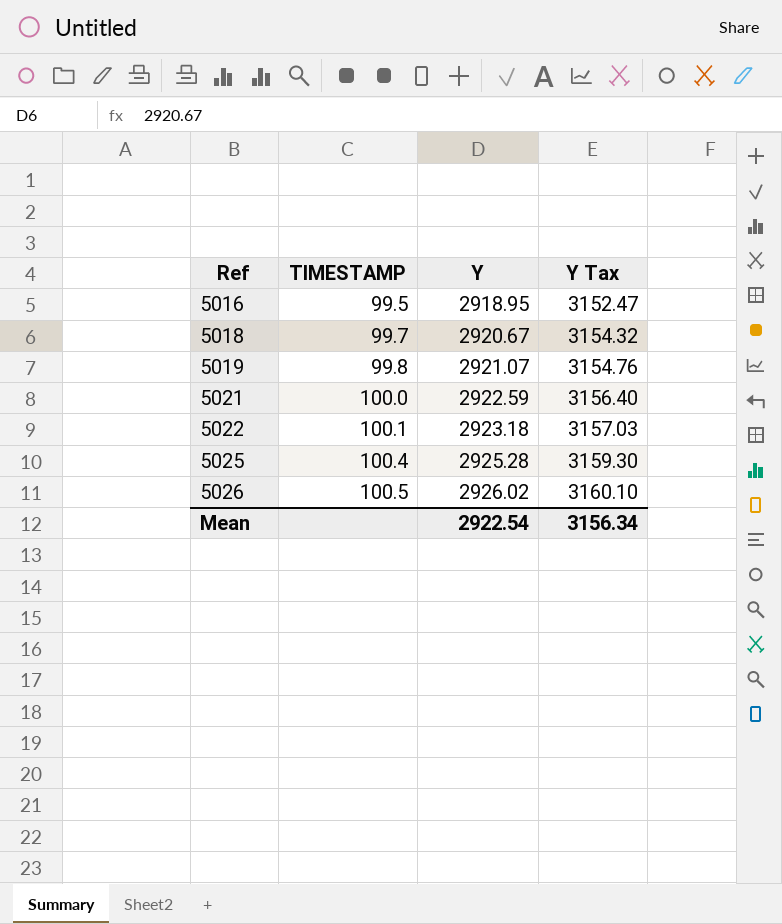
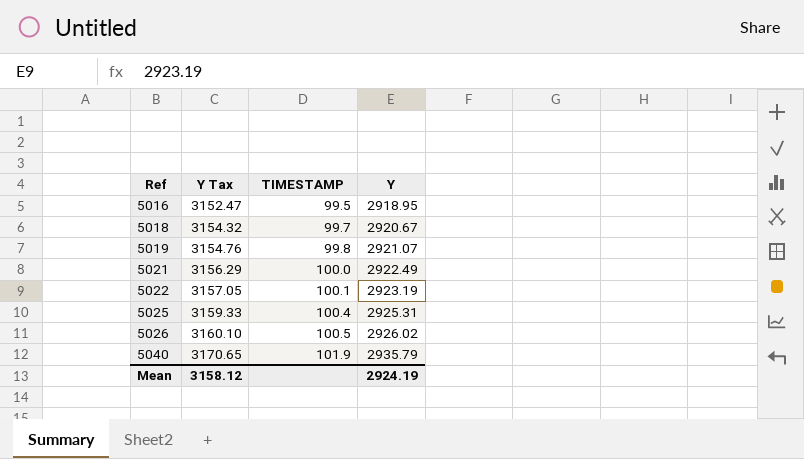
column Y Tax | position: 4 -> 2
5021 | Y Tax: 3156.40 -> 3156.29
5021 | Y: 2922.59 -> 2922.49
5022 | Y Tax: 3157.03 -> 3157.05
5022 | Y: 2923.18 -> 2923.19
5025 | Y Tax: 3159.30 -> 3159.33
5025 | Y: 2925.28 -> 2925.31
row 5040: none -> 3170.65 | 101.9 | 2935.79
Mean | Y Tax: 3156.34 -> 3158.12
Mean | Y: 2922.54 -> 2924.19

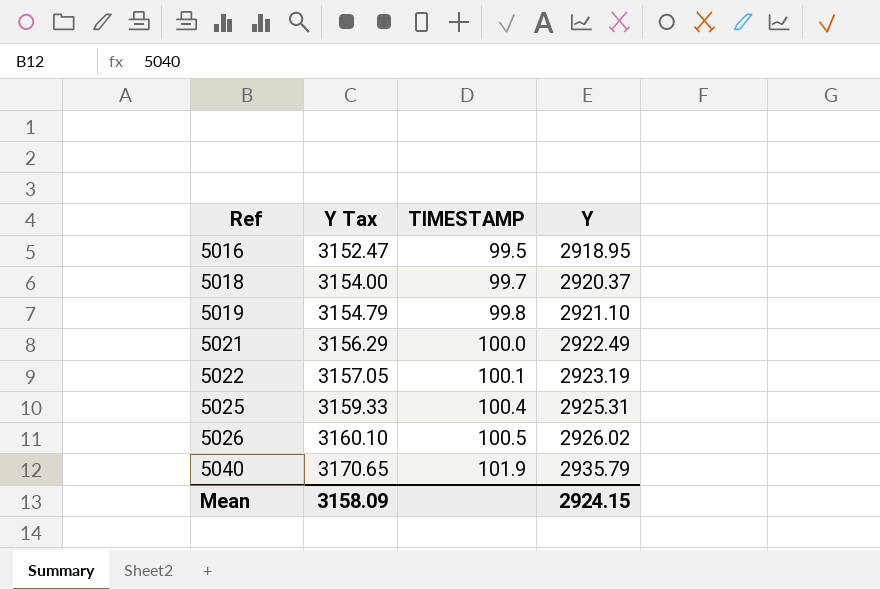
5018 | Y Tax: 3154.32 -> 3154.00
5018 | Y: 2920.67 -> 2920.37
5019 | Y Tax: 3154.76 -> 3154.79
5019 | Y: 2921.07 -> 2921.10
Mean | Y Tax: 3158.12 -> 3158.09
Mean | Y: 2924.19 -> 2924.15

